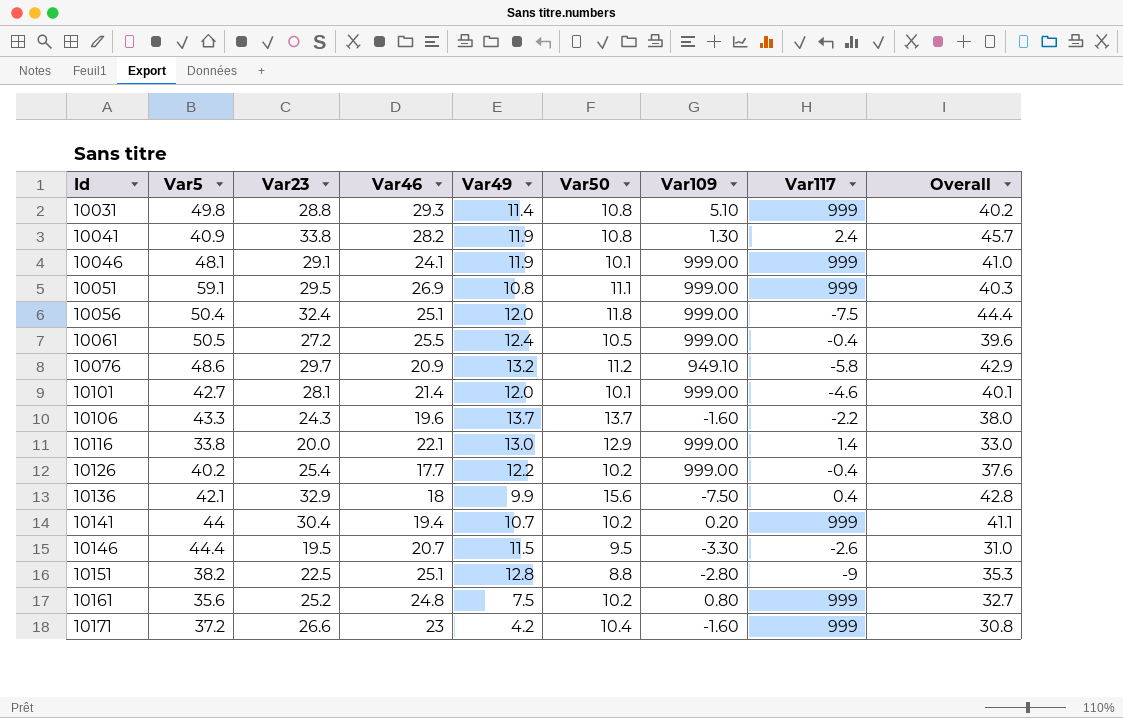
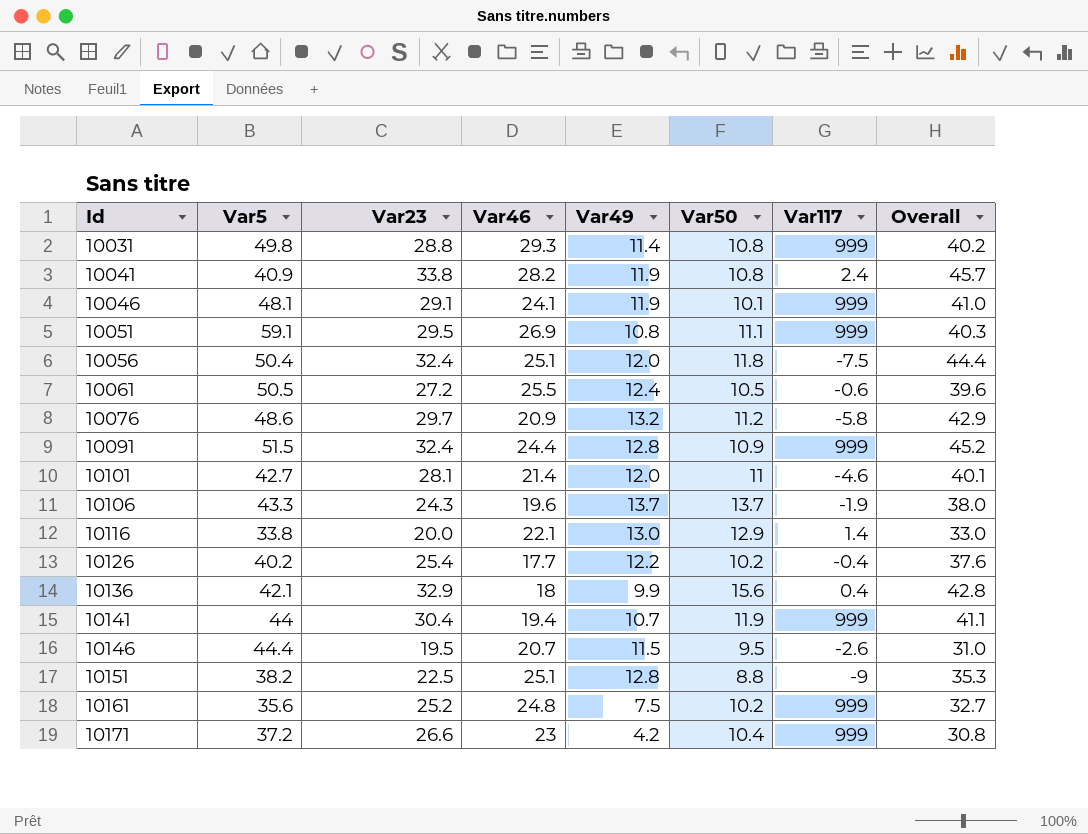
column Var109 | position: 7 -> none
10061 | Var117: -0.4 -> -0.6
row 10091: none -> 51.5 | 32.4 | 24.4 | 12.8 | 10.9 | 999 | 45.2
10101 | Var50: 10.1 -> 11
10106 | Var117: -2.2 -> -1.9
10141 | Var50: 10.2 -> 11.9

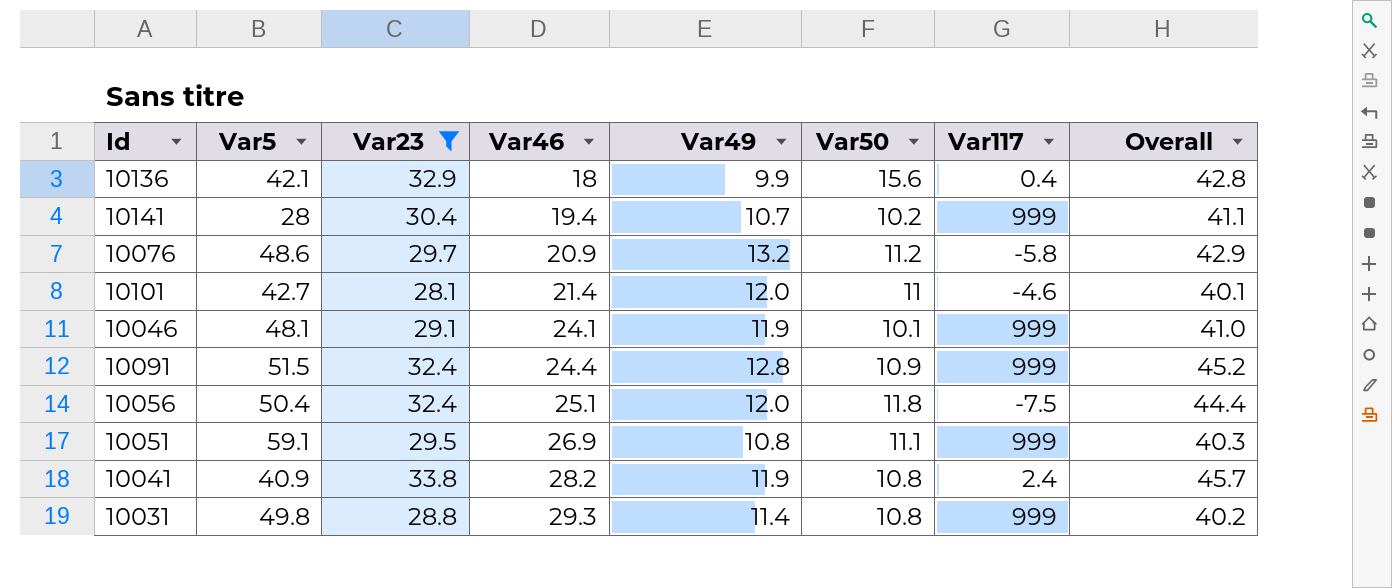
filter: none -> Var23 >= 28.1
row order: Id ascending -> Var46 ascending
10141 | Var5: 44 -> 28
10141 | Var50: 11.9 -> 10.2

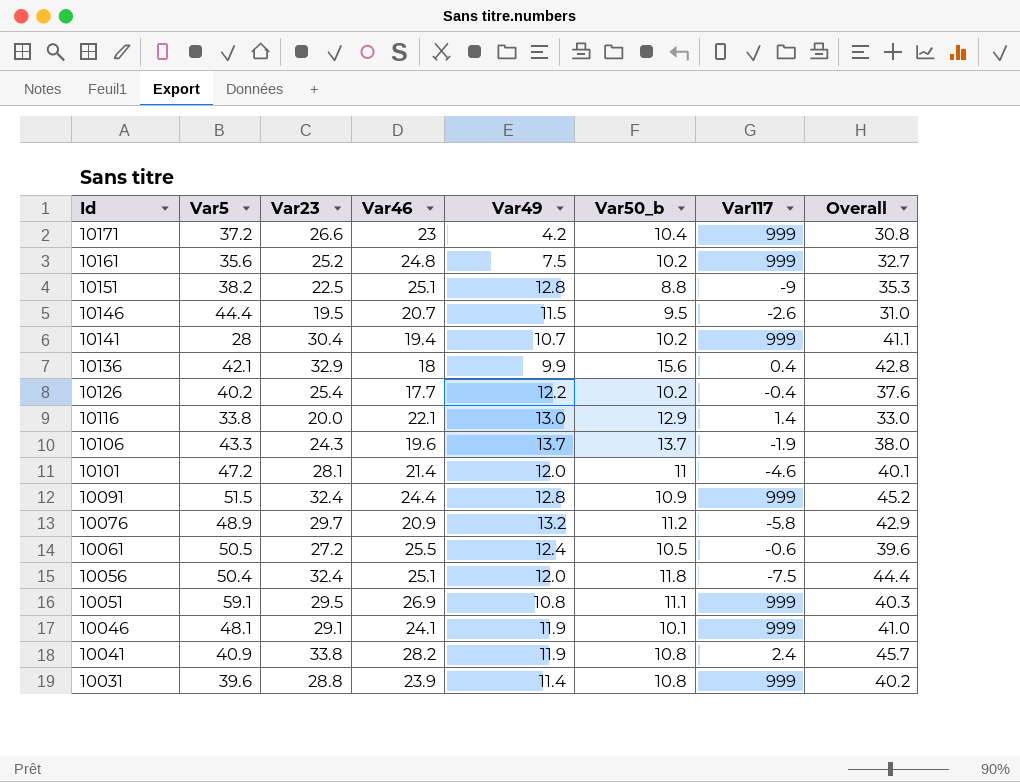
filter: Var23 >= 28.1 -> none
row order: Var46 ascending -> Id descending
column name: Var50 -> Var50_b
10101 | Var5: 42.7 -> 47.2
10076 | Var5: 48.6 -> 48.9
10031 | Var5: 49.8 -> 39.6
10031 | Var46: 29.3 -> 23.9

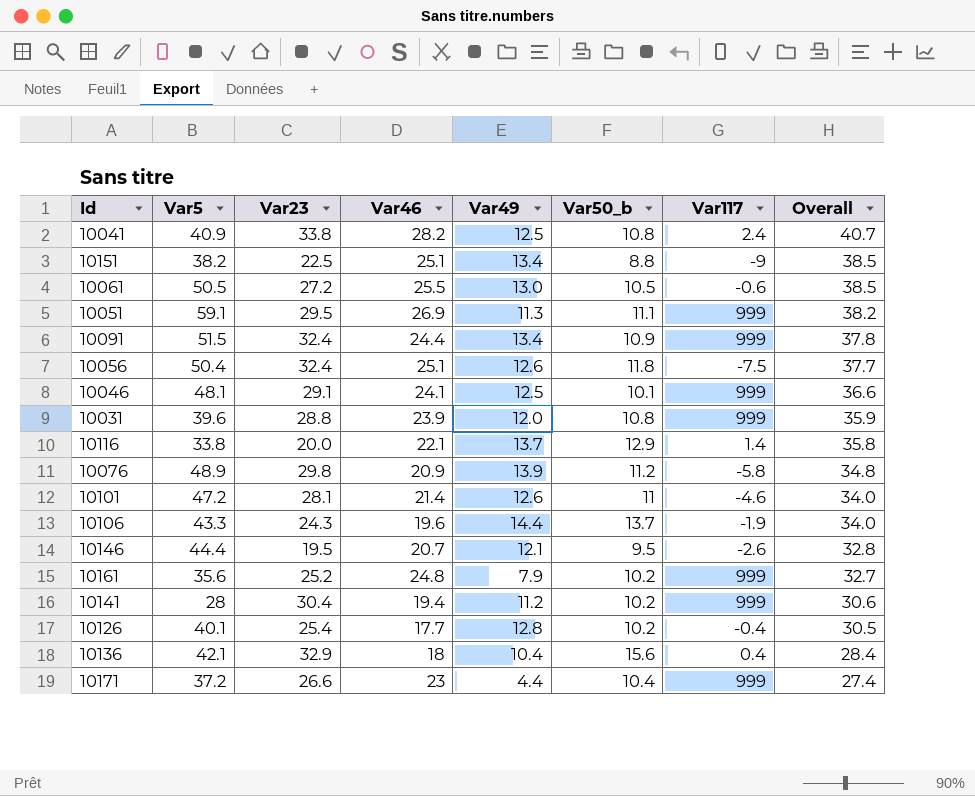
row order: Id descending -> Overall descending
column Overall | formula: [Var23] + [Var49] -> [Var46] + [Var49]
10041 | Var49: 11.9 -> 12.5
10151 | Var49: 12.8 -> 13.4
10061 | Var49: 12.4 -> 13.0
10051 | Var49: 10.8 -> 11.3
10091 | Var49: 12.8 -> 13.4
10056 | Var49: 12.0 -> 12.6
10046 | Var49: 11.9 -> 12.5
10031 | Var49: 11.4 -> 12.0
10116 | Var49: 13.0 -> 13.7
10076 | Var23: 29.7 -> 29.8
10076 | Var49: 13.2 -> 13.9
10101 | Var49: 12.0 -> 12.6
10106 | Var49: 13.7 -> 14.4
10146 | Var49: 11.5 -> 12.1
10161 | Var49: 7.5 -> 7.9
10141 | Var49: 10.7 -> 11.2
10126 | Var5: 40.2 -> 40.1
10126 | Var49: 12.2 -> 12.8
10136 | Var49: 9.9 -> 10.4
10171 | Var49: 4.2 -> 4.4

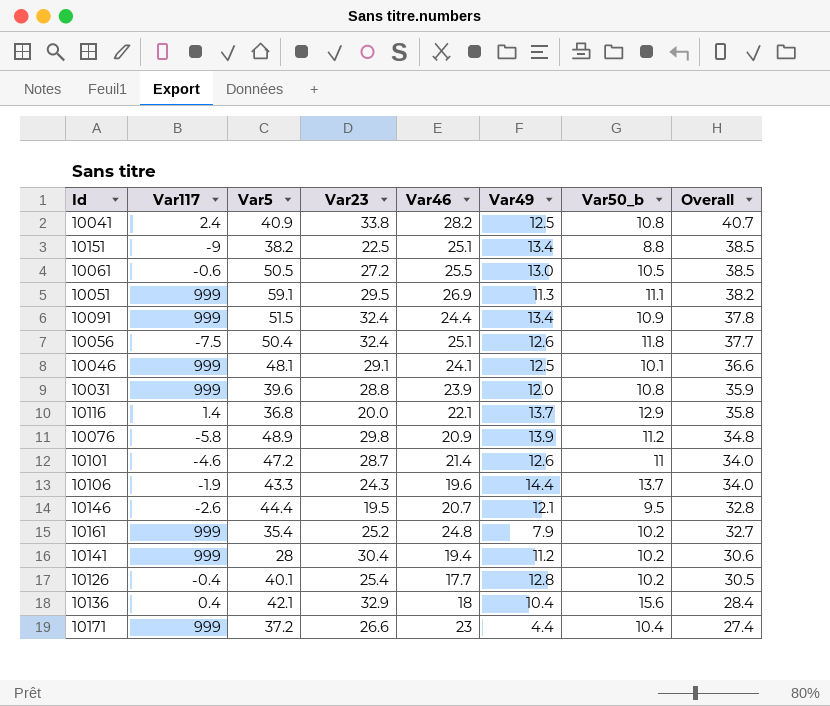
column Var117 | position: 7 -> 2
10116 | Var5: 33.8 -> 36.8
10101 | Var23: 28.1 -> 28.7
10161 | Var5: 35.6 -> 35.4

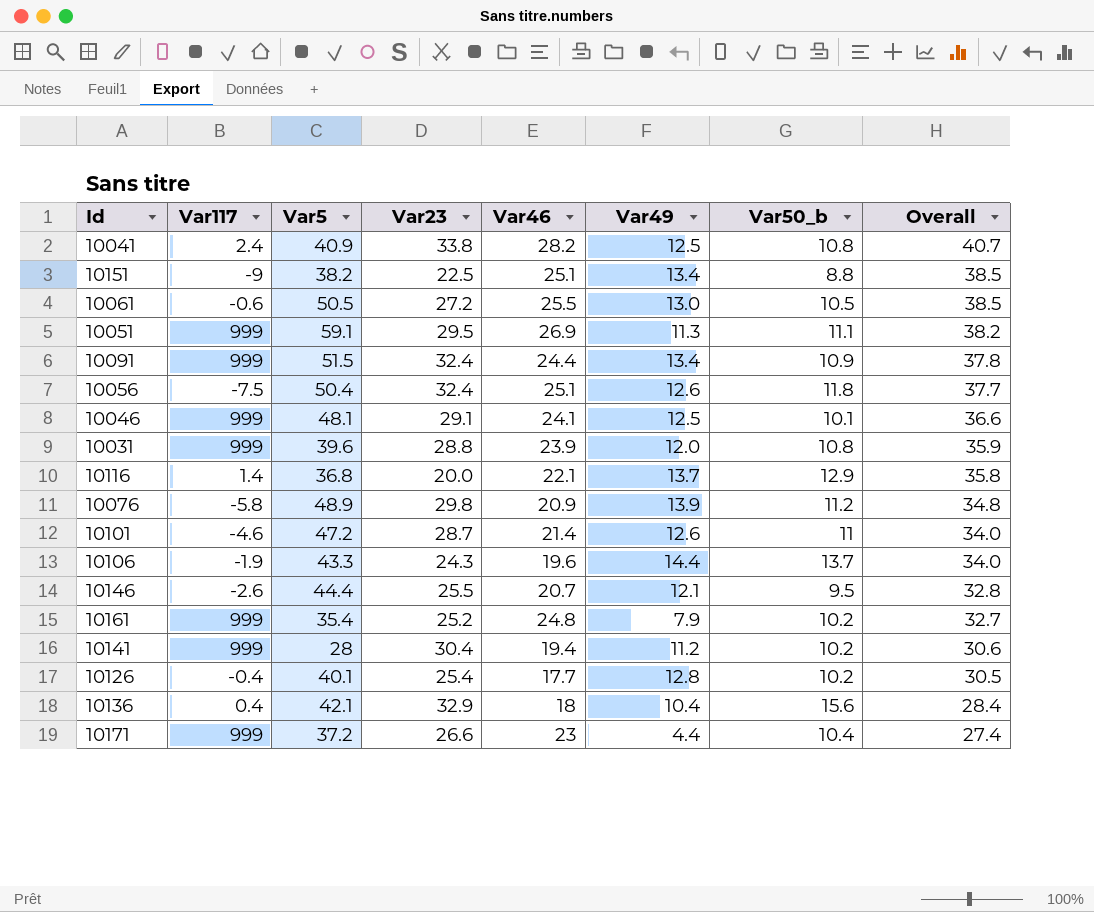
10146 | Var23: 19.5 -> 25.5

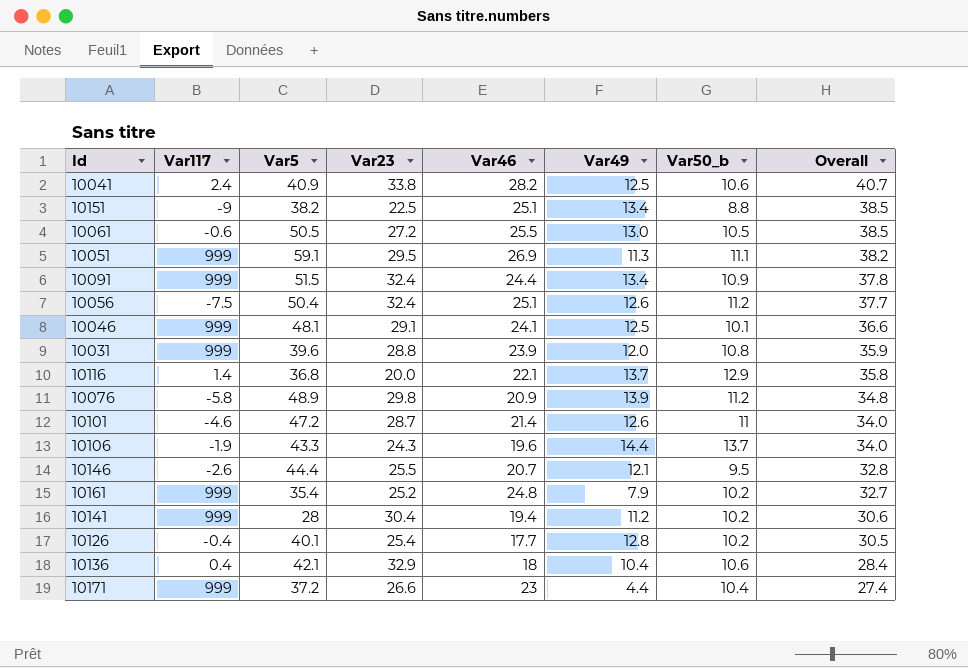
10041 | Var50_b: 10.8 -> 10.6
10056 | Var50_b: 11.8 -> 11.2
10136 | Var50_b: 15.6 -> 10.6

